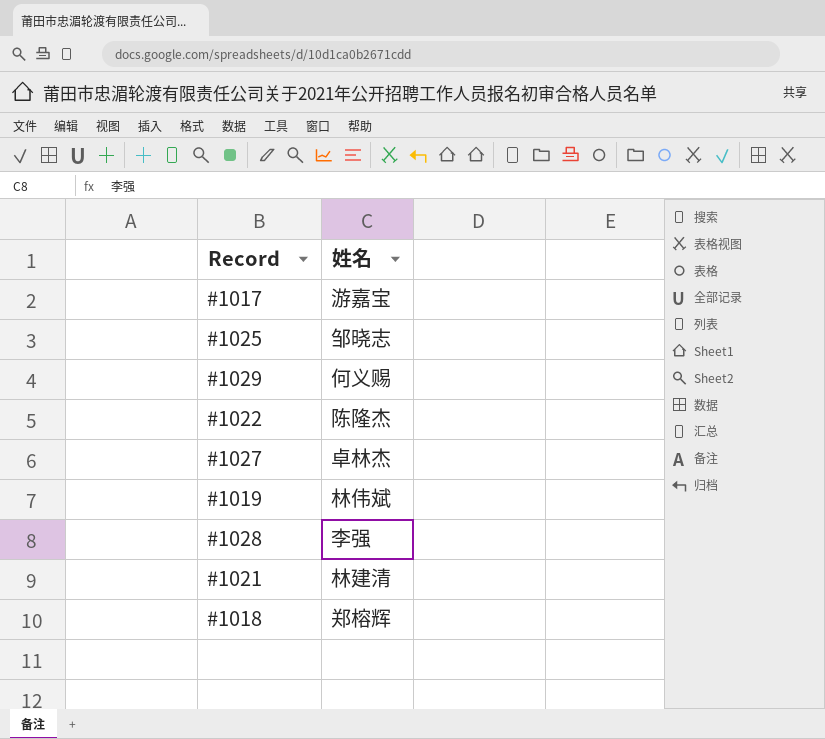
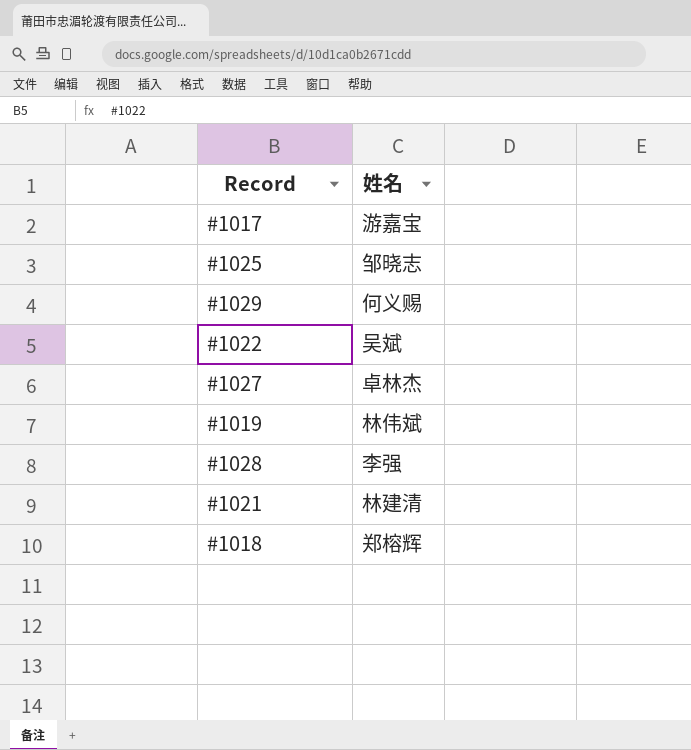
#1022 | 姓名: 陈隆杰 -> 吴斌

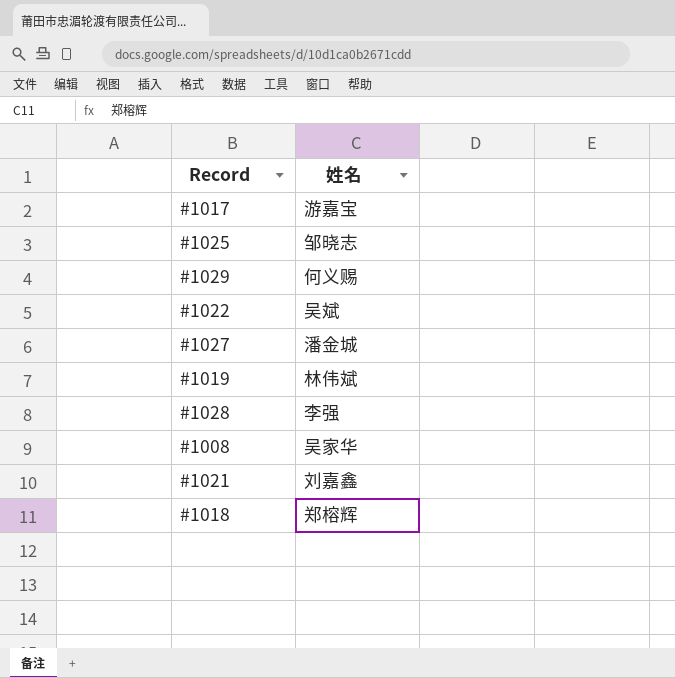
#1027 | 姓名: 卓林杰 -> 潘金城
row #1008: none -> 吴家华
#1021 | 姓名: 林建清 -> 刘嘉鑫

